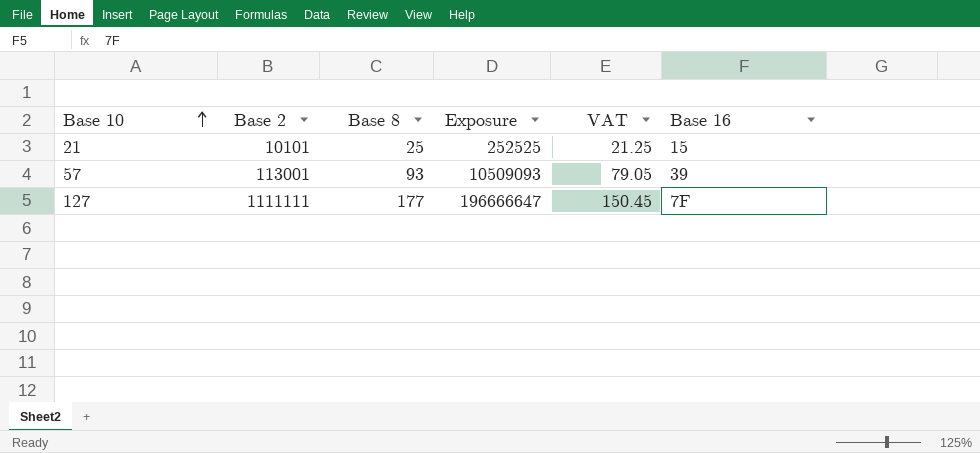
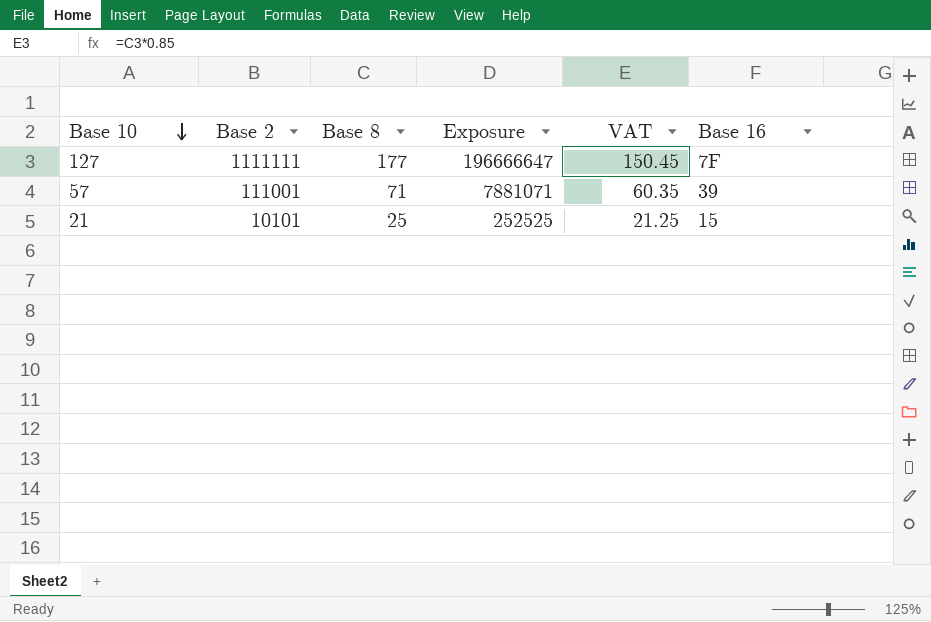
row order: Base 10 ascending -> Base 10 descending
57 | Base 2: 113001 -> 111001
57 | Base 8: 93 -> 71
57 | Exposure: 10509093 -> 7881071
57 | VAT: 79.05 -> 60.35

